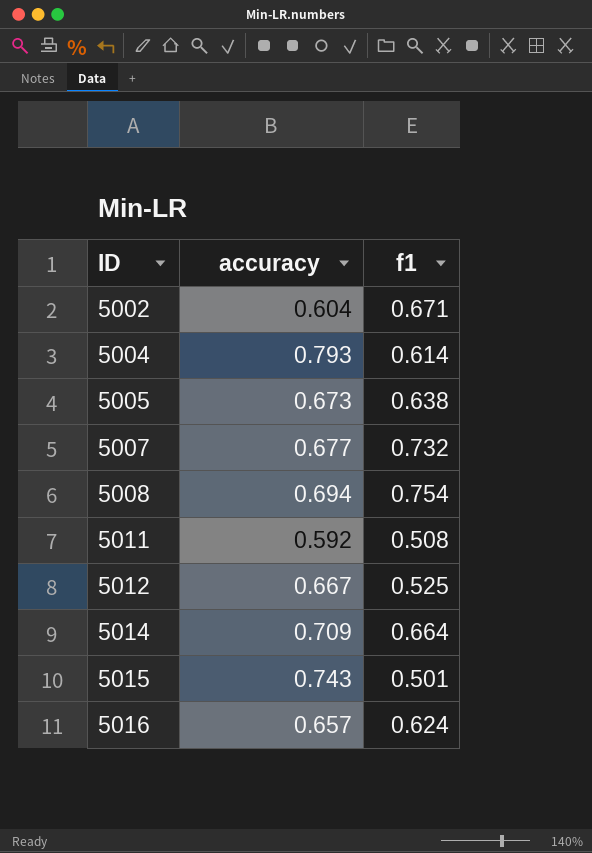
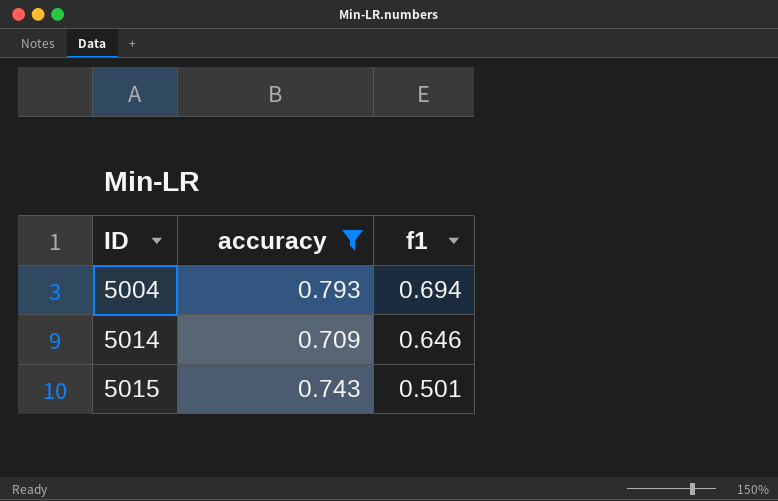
filter: none -> accuracy >= 0.709
5004 | f1: 0.614 -> 0.694
5014 | f1: 0.664 -> 0.646

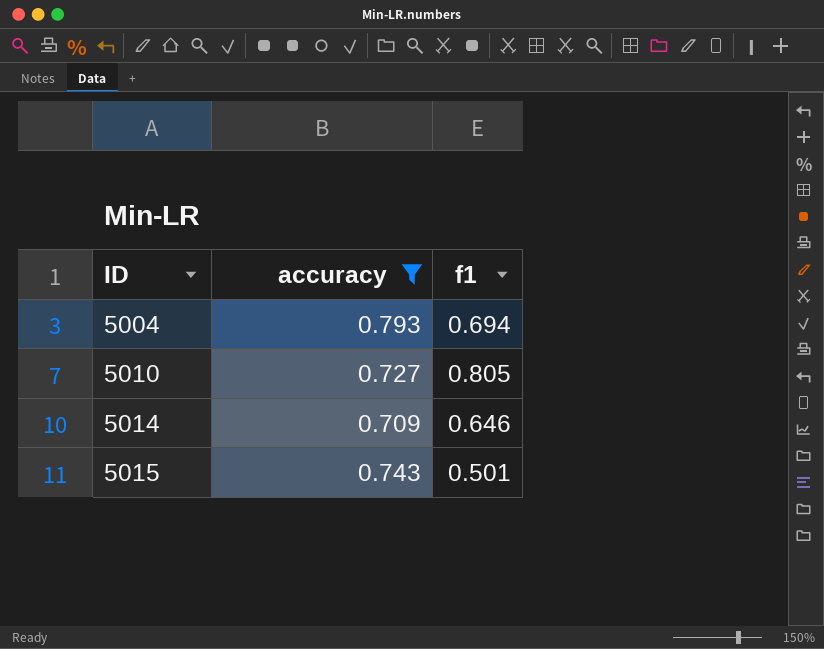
row 5010: none -> 0.727 | 0.805

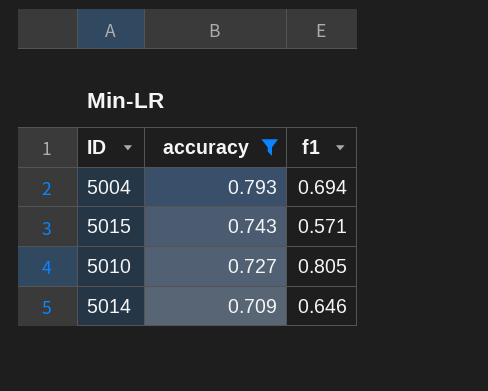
row order: ID ascending -> accuracy descending
5015 | f1: 0.501 -> 0.571

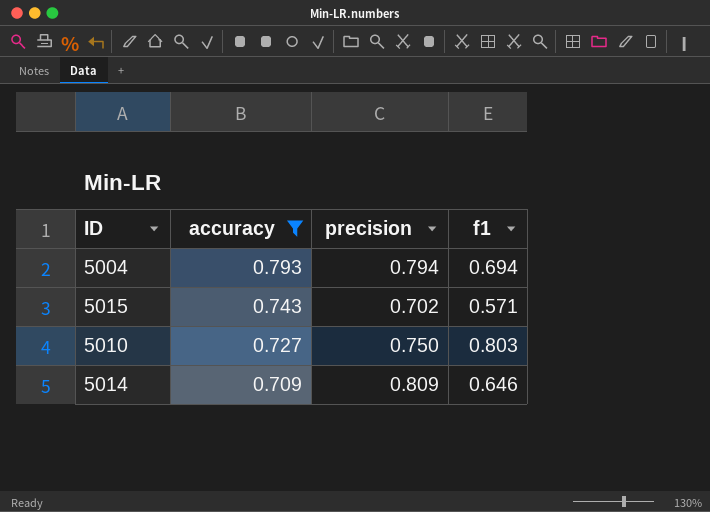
column precision | position: none -> 3
5010 | f1: 0.805 -> 0.803

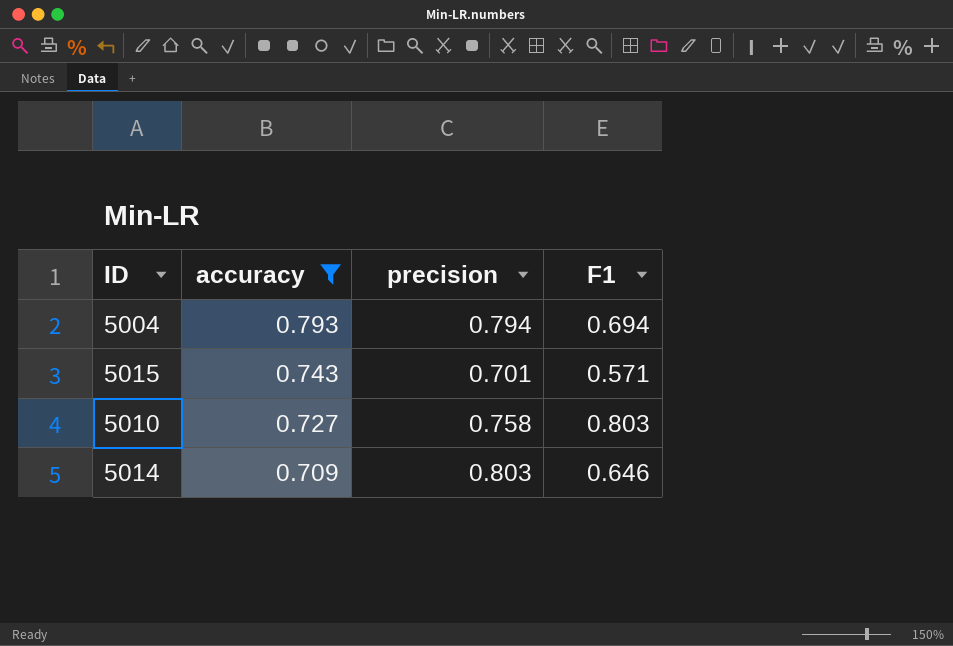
column name: f1 -> F1
5015 | precision: 0.702 -> 0.701
5010 | precision: 0.750 -> 0.758
5014 | precision: 0.809 -> 0.803

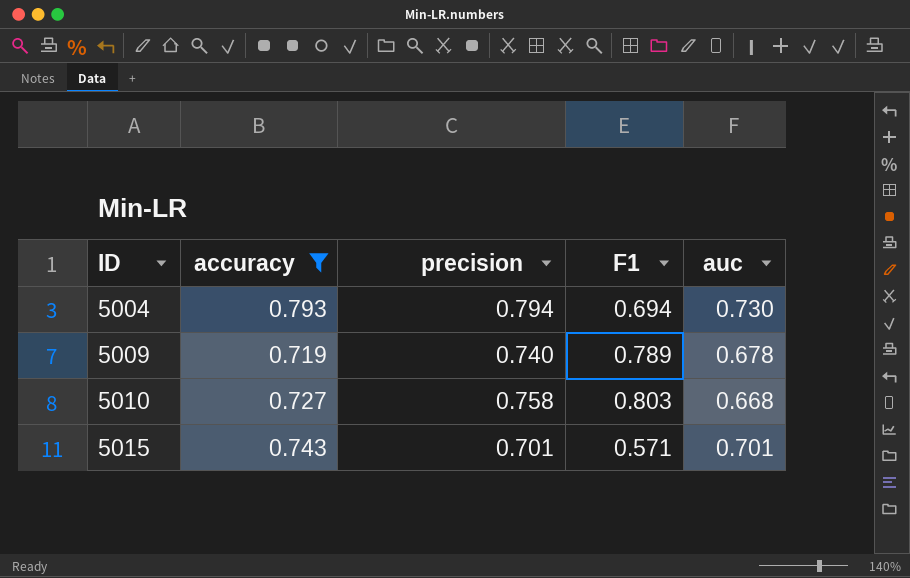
row order: accuracy descending -> ID ascending
column auc | position: none -> 5
row 5014: 0.709 | 0.803 | 0.646 -> none
row 5009: none -> 0.719 | 0.740 | 0.789 | 0.678

